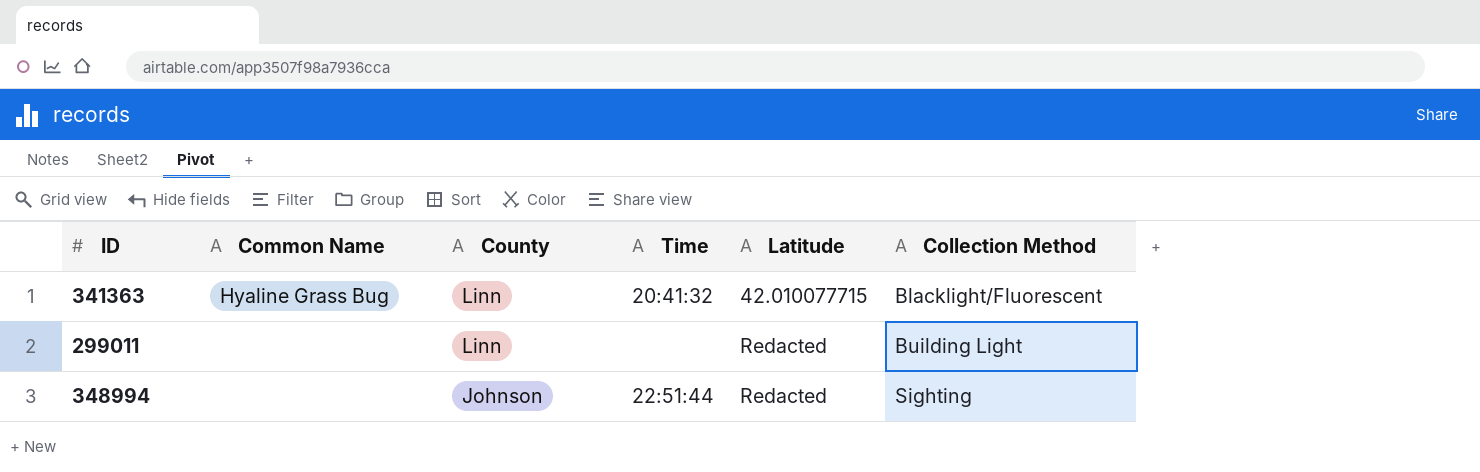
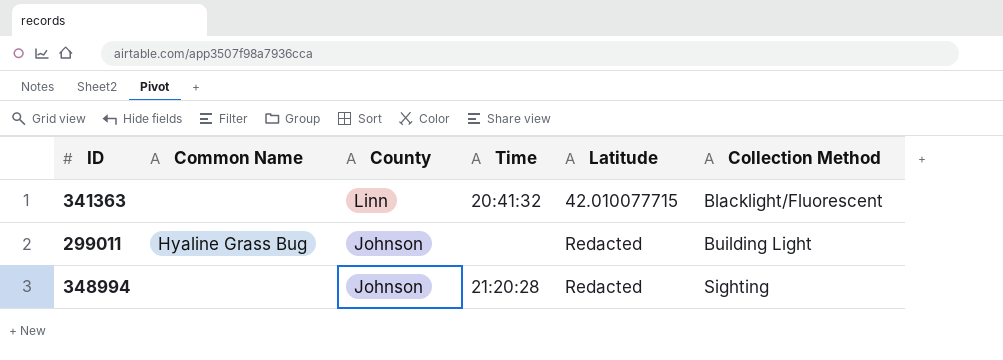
341363 | Common Name: Hyaline Grass Bug -> none
299011 | Common Name: none -> Hyaline Grass Bug
299011 | County: Linn -> Johnson
348994 | Time: 22:51:44 -> 21:20:28

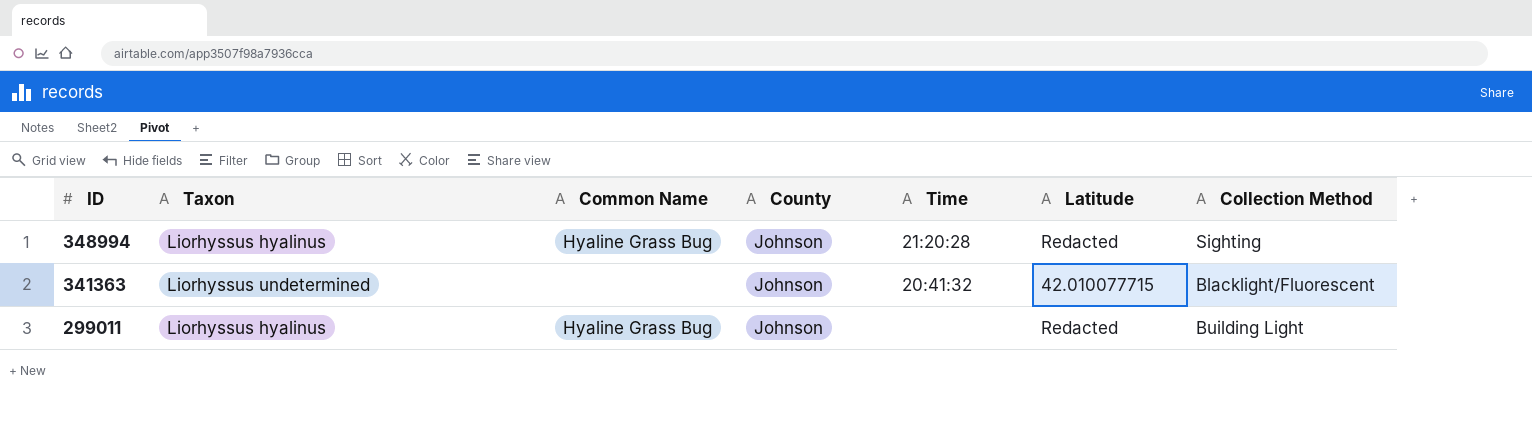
row order: County descending -> ID descending
column Taxon | position: none -> 2
348994 | Common Name: none -> Hyaline Grass Bug
341363 | County: Linn -> Johnson

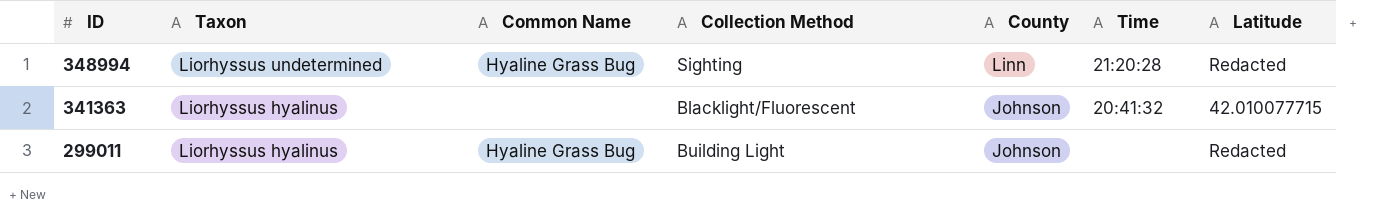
column Collection Method | position: 7 -> 4
348994 | Taxon: Liorhyssus hyalinus -> Liorhyssus undetermined
348994 | County: Johnson -> Linn
341363 | Taxon: Liorhyssus undetermined -> Liorhyssus hyalinus

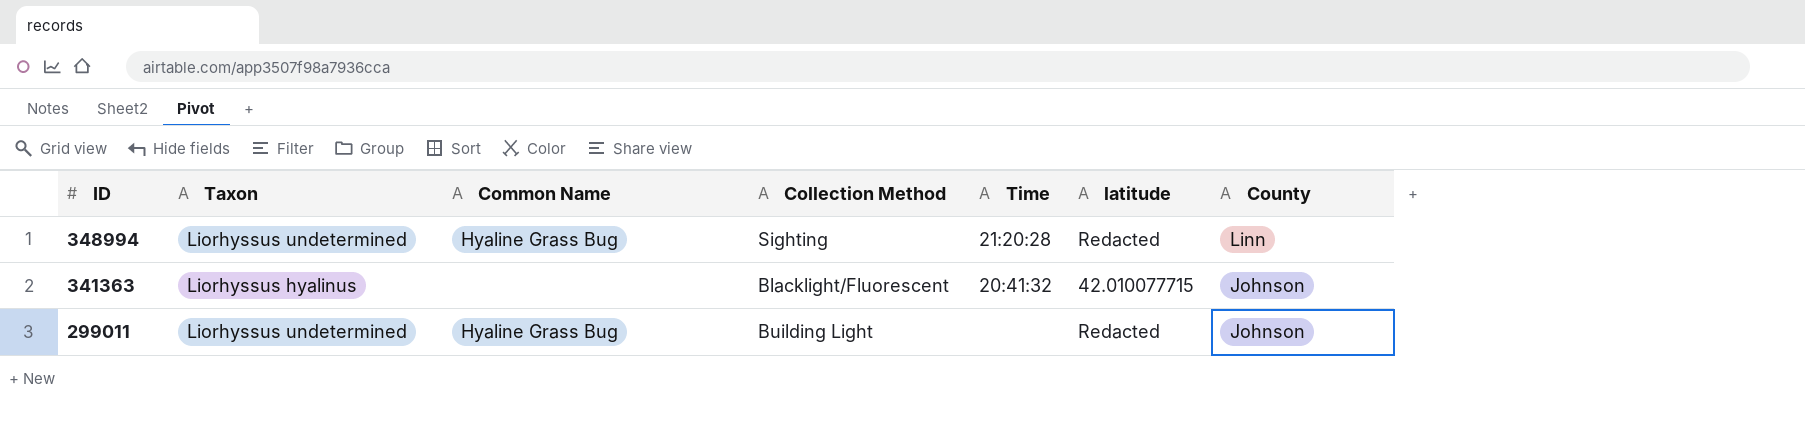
column name: Latitude -> latitude
column County | position: 5 -> 7
299011 | Taxon: Liorhyssus hyalinus -> Liorhyssus undetermined

